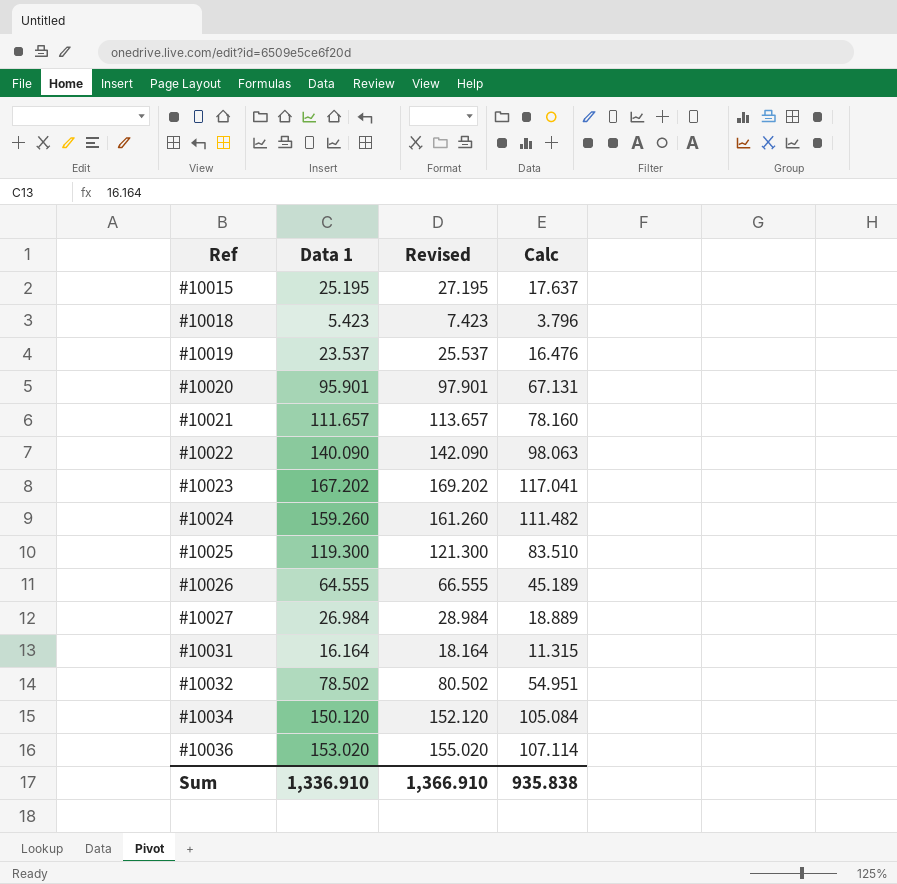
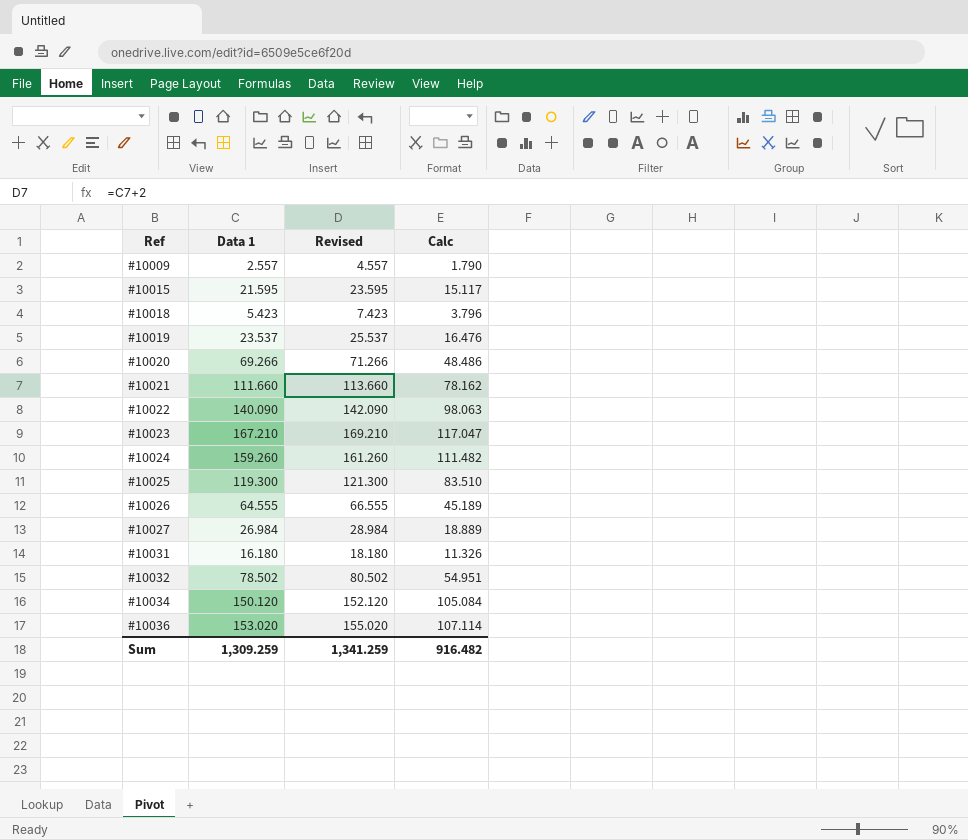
row #10009: none -> 2.557 | 4.557 | 1.790
#10015 | Data 1: 25.195 -> 21.595
#10015 | Revised: 27.195 -> 23.595
#10015 | Calc: 17.637 -> 15.117
#10020 | Data 1: 95.901 -> 69.266
#10020 | Revised: 97.901 -> 71.266
#10020 | Calc: 67.131 -> 48.486
#10021 | Data 1: 111.657 -> 111.660
#10021 | Revised: 113.657 -> 113.660
#10021 | Calc: 78.160 -> 78.162
#10023 | Data 1: 167.202 -> 167.210
#10023 | Revised: 169.202 -> 169.210
#10023 | Calc: 117.041 -> 117.047
#10031 | Data 1: 16.164 -> 16.180
#10031 | Revised: 18.164 -> 18.180
#10031 | Calc: 11.315 -> 11.326
Sum | Data 1: 1,336.910 -> 1,309.259
Sum | Revised: 1,366.910 -> 1,341.259
Sum | Calc: 935.838 -> 916.482

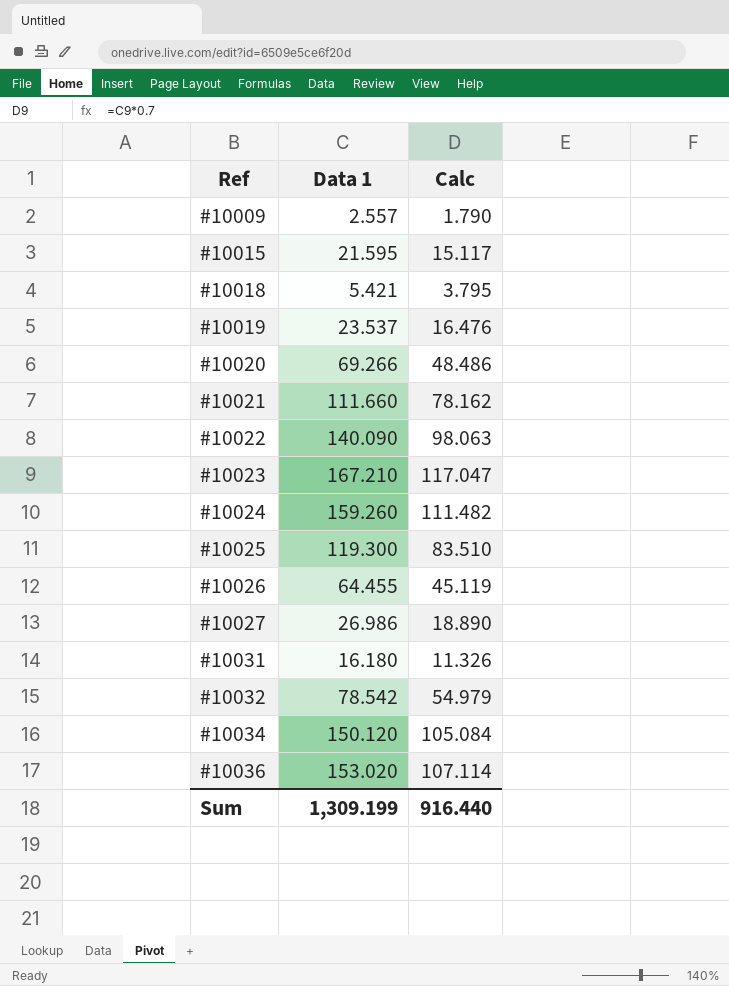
column Revised | formula: [Data 1] + 2 -> none
#10018 | Data 1: 5.423 -> 5.421
#10018 | Calc: 3.796 -> 3.795
#10026 | Data 1: 64.555 -> 64.455
#10026 | Calc: 45.189 -> 45.119
#10027 | Data 1: 26.984 -> 26.986
#10027 | Calc: 18.889 -> 18.890
#10032 | Data 1: 78.502 -> 78.542
#10032 | Calc: 54.951 -> 54.979
Sum | Data 1: 1,309.259 -> 1,309.199
Sum | Calc: 916.482 -> 916.440

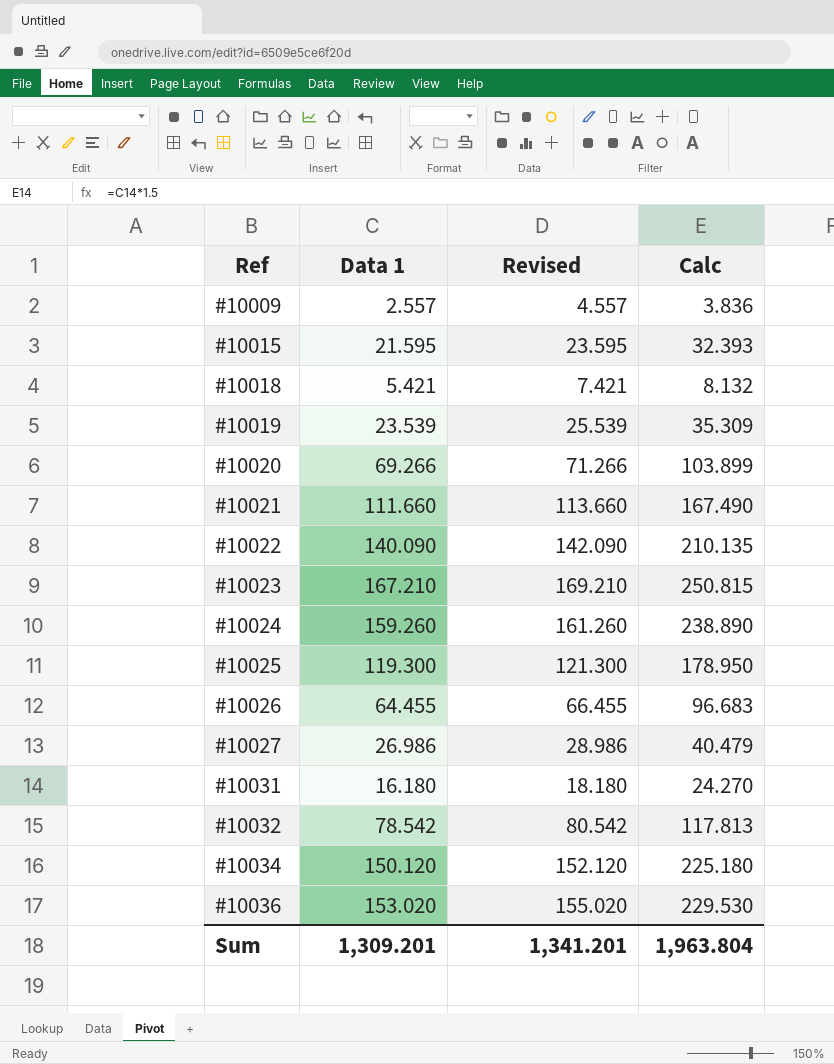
column Revised | formula: none -> [Data 1] + 2
column Calc | formula: [Data 1] * 0.7 -> [Data 1] * 1.5
#10019 | Data 1: 23.537 -> 23.539
Sum | Data 1: 1,309.199 -> 1,309.201
Sum | Calc: 916.440 -> 1,963.804

